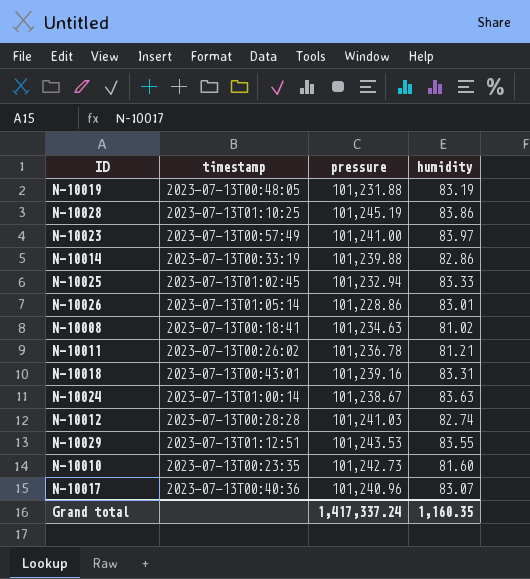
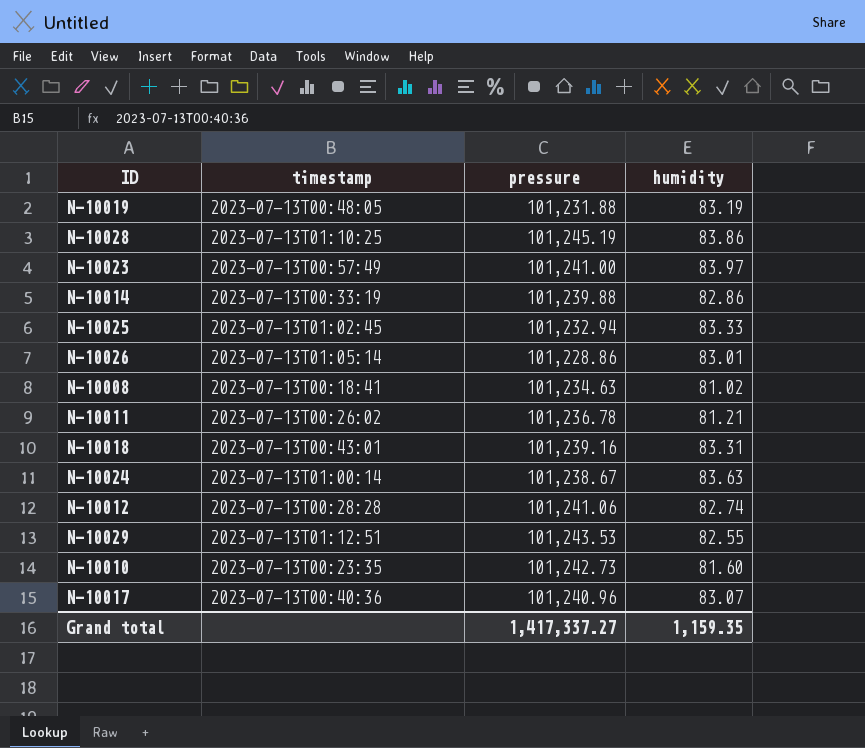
N-10012 | pressure: 101,241.03 -> 101,241.06
N-10029 | humidity: 83.55 -> 82.55
Grand total | pressure: 1,417,337.24 -> 1,417,337.27
Grand total | humidity: 1,160.35 -> 1,159.35

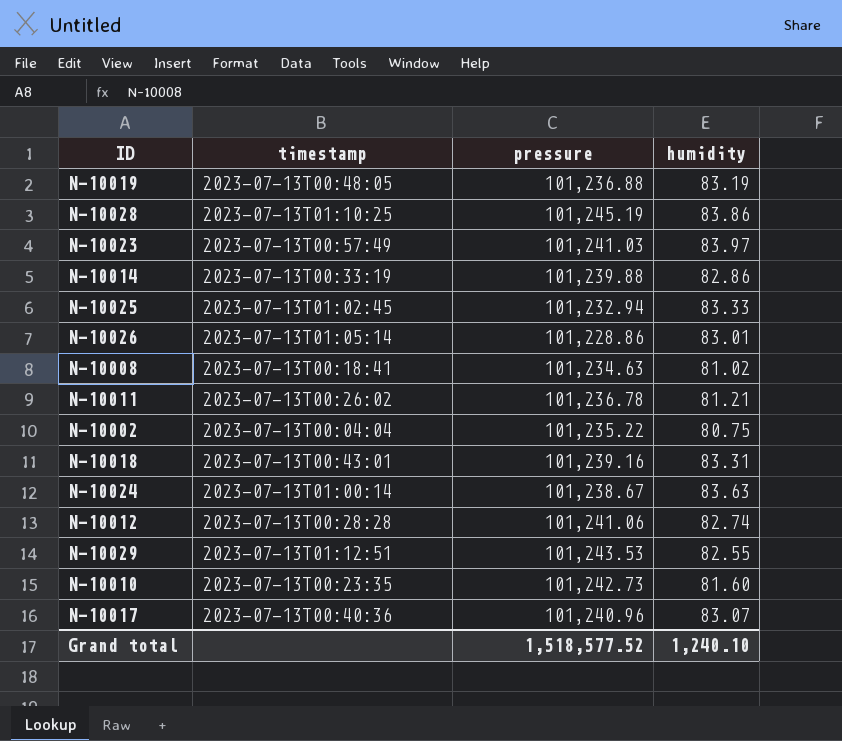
N-10019 | pressure: 101,231.88 -> 101,236.88
N-10023 | pressure: 101,241.00 -> 101,241.03
row N-10002: none -> 2023-07-13T00:04:04 | 101,235.22 | 80.75
Grand total | pressure: 1,417,337.27 -> 1,518,577.52
Grand total | humidity: 1,159.35 -> 1,240.10

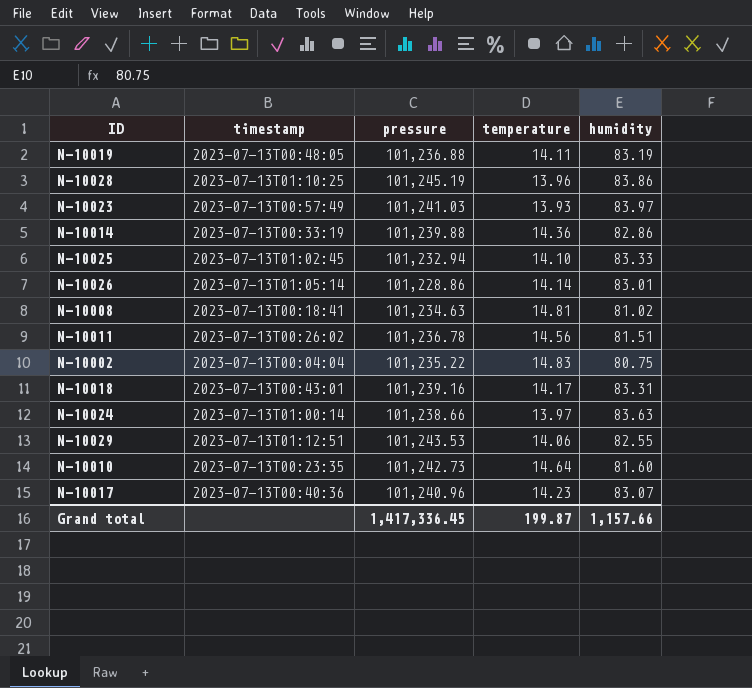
column temperature | position: none -> 4
row N-10012: 2023-07-13T00:28:28 | 101,241.06 | 82.74 -> none
N-10011 | humidity: 81.21 -> 81.51
N-10024 | pressure: 101,238.67 -> 101,238.66
Grand total | pressure: 1,518,577.52 -> 1,417,336.45
Grand total | humidity: 1,240.10 -> 1,157.66

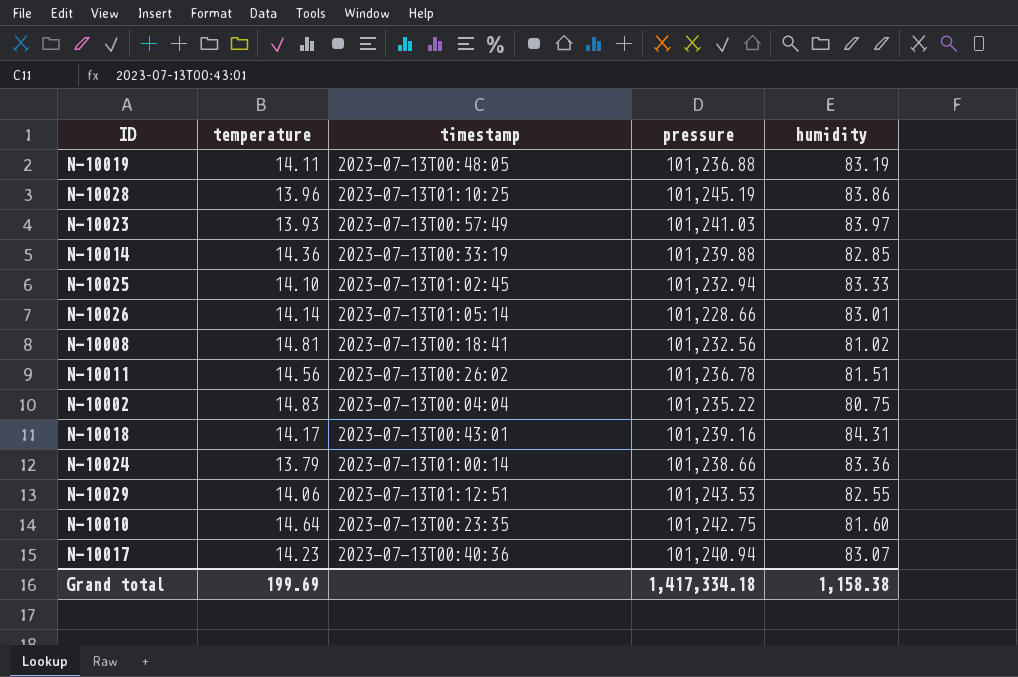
column temperature | position: 4 -> 2
N-10014 | humidity: 82.86 -> 82.85
N-10026 | pressure: 101,228.86 -> 101,228.66
N-10008 | pressure: 101,234.63 -> 101,232.56
N-10018 | humidity: 83.31 -> 84.31
N-10024 | temperature: 13.97 -> 13.79
N-10024 | humidity: 83.63 -> 83.36
N-10010 | pressure: 101,242.73 -> 101,242.75
N-10017 | pressure: 101,240.96 -> 101,240.94
Grand total | temperature: 199.87 -> 199.69
Grand total | pressure: 1,417,336.45 -> 1,417,334.18
Grand total | humidity: 1,157.66 -> 1,158.38

